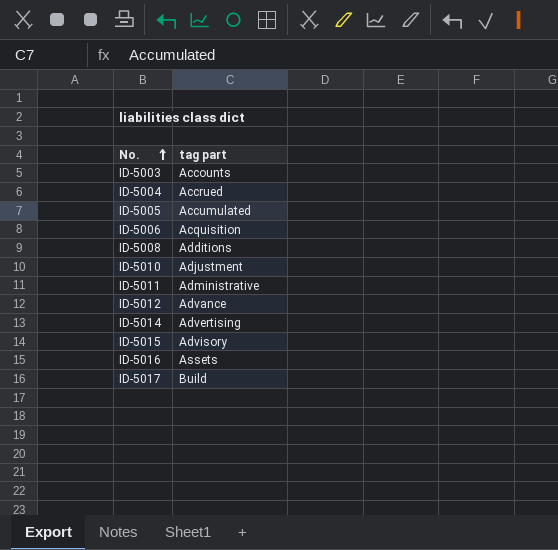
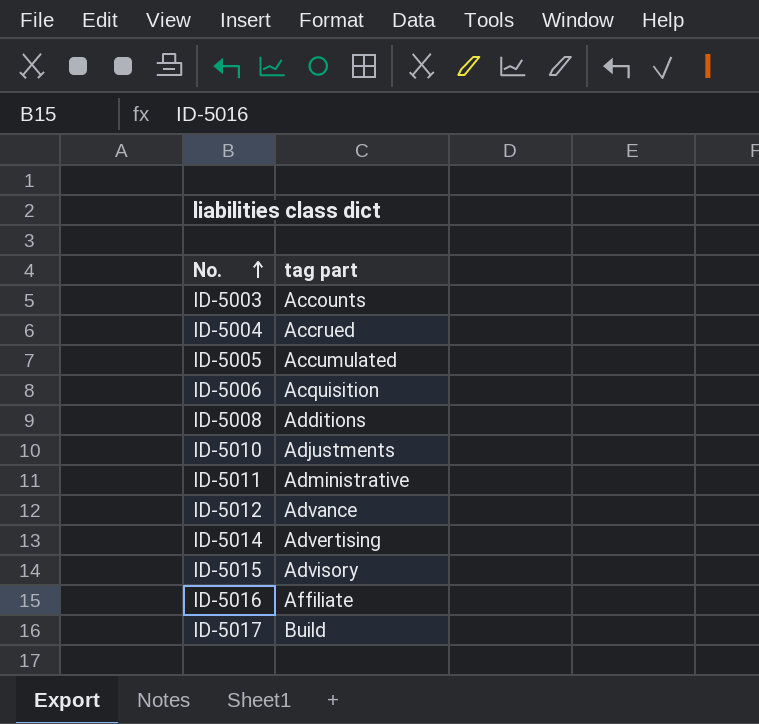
ID-5010 | tag part: Adjustment -> Adjustments
ID-5016 | tag part: Assets -> Affiliate

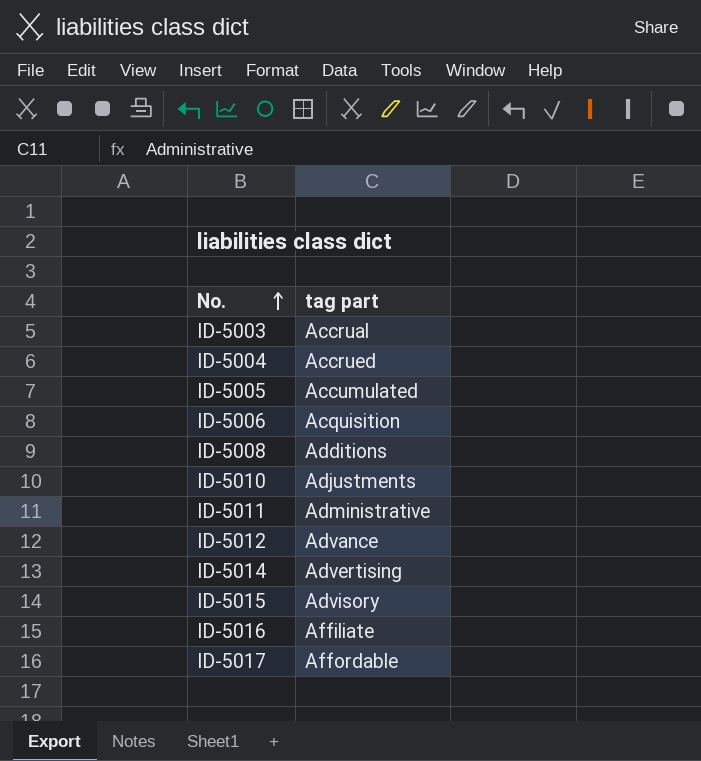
ID-5003 | tag part: Accounts -> Accrual
ID-5017 | tag part: Build -> Affordable

